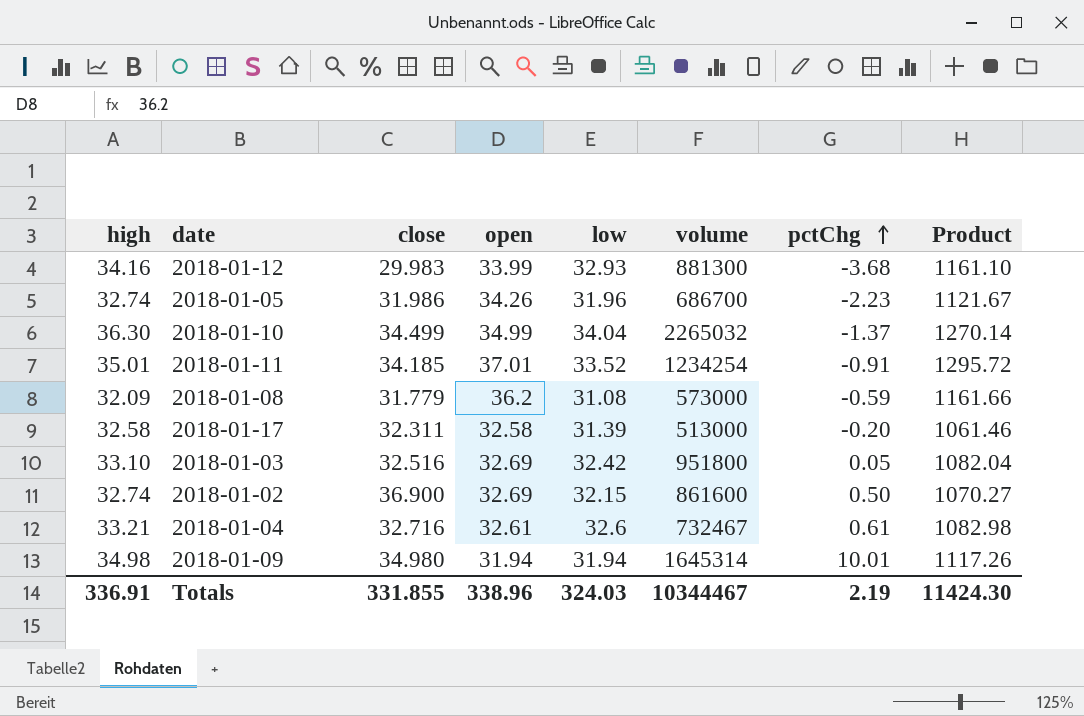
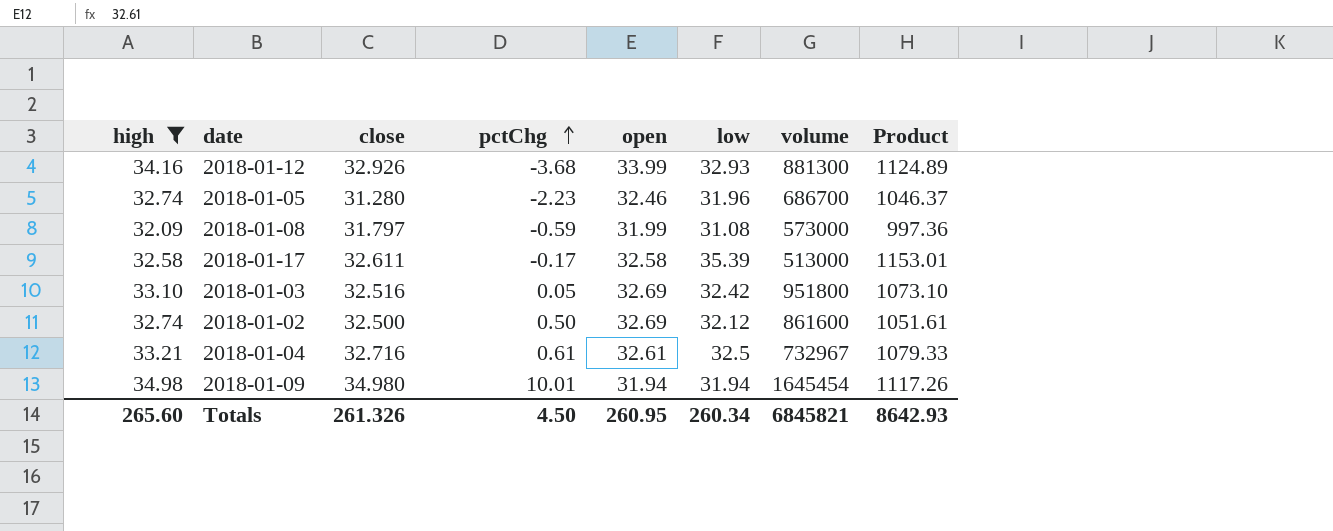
filter: none -> high <= 34.98
column pctChg | position: 7 -> 4
column Product | formula: [high] * [open] -> [high] * [low]
2018-01-12 | close: 29.983 -> 32.926
2018-01-05 | close: 31.986 -> 31.280
2018-01-05 | open: 34.26 -> 32.46
2018-01-08 | close: 31.779 -> 31.797
2018-01-08 | open: 36.2 -> 31.99
2018-01-17 | close: 32.311 -> 32.611
2018-01-17 | pctChg: -0.20 -> -0.17
2018-01-17 | low: 31.39 -> 35.39
2018-01-02 | close: 36.900 -> 32.500
2018-01-02 | low: 32.15 -> 32.12
2018-01-04 | low: 32.6 -> 32.5
2018-01-04 | volume: 732467 -> 732967
2018-01-09 | volume: 1645314 -> 1645454
Totals | high: 336.91 -> 265.60
Totals | close: 331.855 -> 261.326
Totals | pctChg: 2.19 -> 4.50
Totals | open: 338.96 -> 260.95
Totals | low: 324.03 -> 260.34
Totals | volume: 10344467 -> 6845821
Totals | Product: 11424.30 -> 8642.93

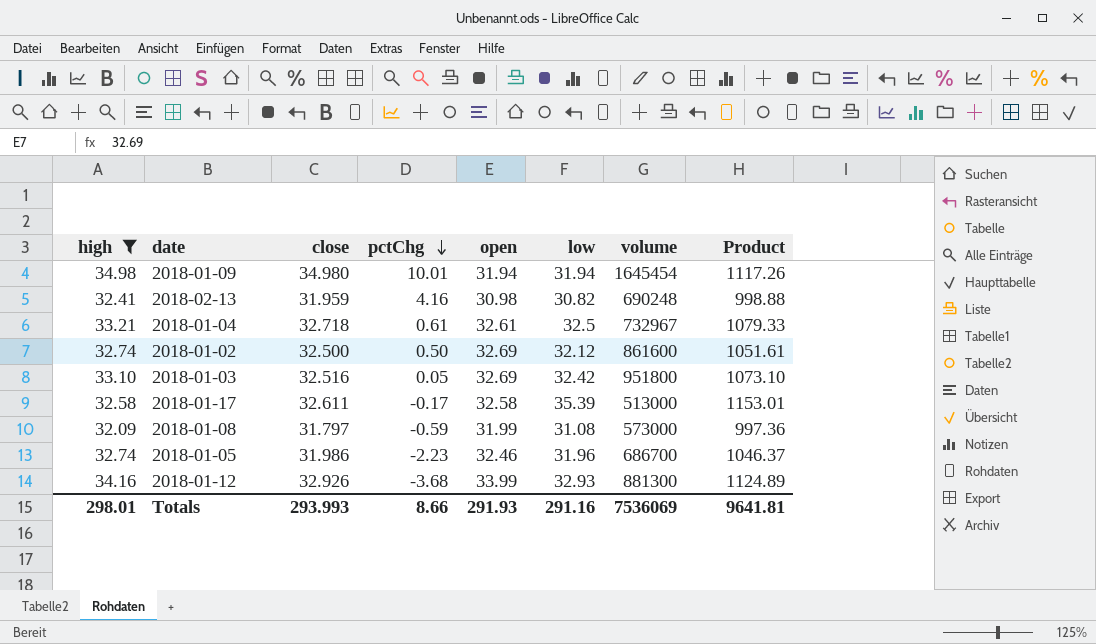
row order: pctChg ascending -> pctChg descending
row 2018-02-13: none -> 32.41 | 31.959 | 4.16 | 30.98 | 30.82 | 690248 | 998.88
2018-01-04 | close: 32.716 -> 32.718
2018-01-05 | close: 31.280 -> 31.986
Totals | high: 265.60 -> 298.01
Totals | close: 261.326 -> 293.993
Totals | pctChg: 4.50 -> 8.66
Totals | open: 260.95 -> 291.93
Totals | low: 260.34 -> 291.16
Totals | volume: 6845821 -> 7536069
Totals | Product: 8642.93 -> 9641.81

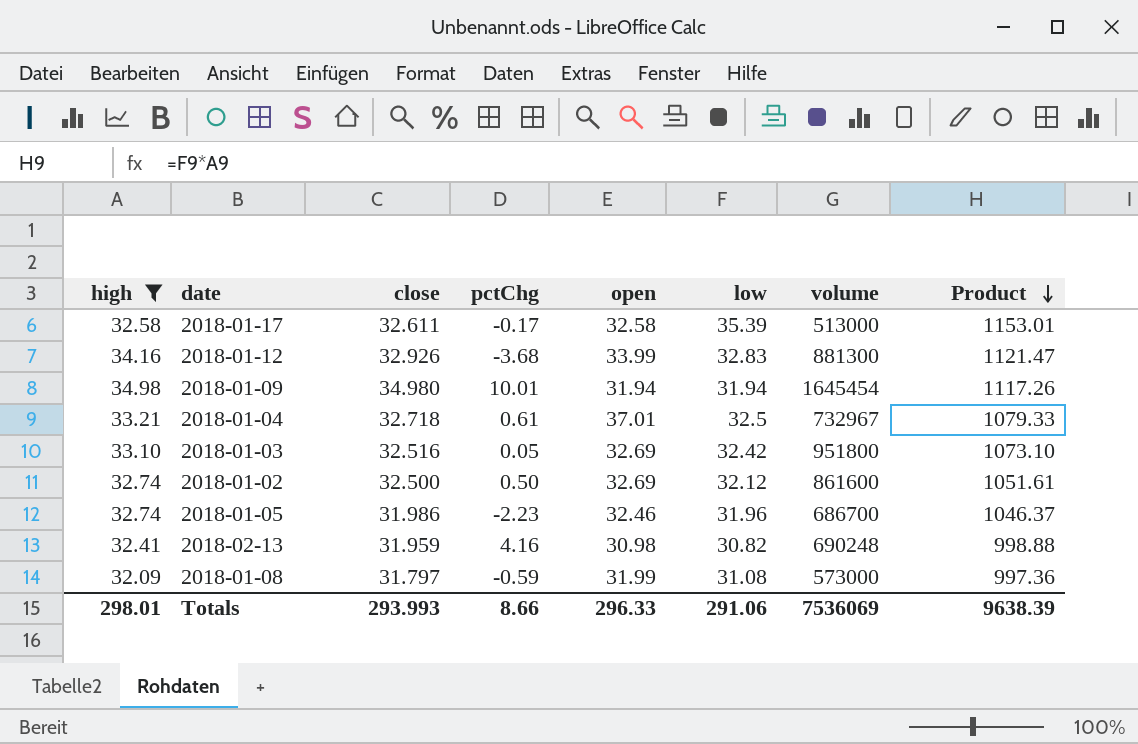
row order: pctChg descending -> Product descending
2018-01-12 | low: 32.93 -> 32.83
2018-01-12 | Product: 1124.89 -> 1121.47
2018-01-04 | open: 32.61 -> 37.01
Totals | open: 291.93 -> 296.33
Totals | low: 291.16 -> 291.06
Totals | Product: 9641.81 -> 9638.39

